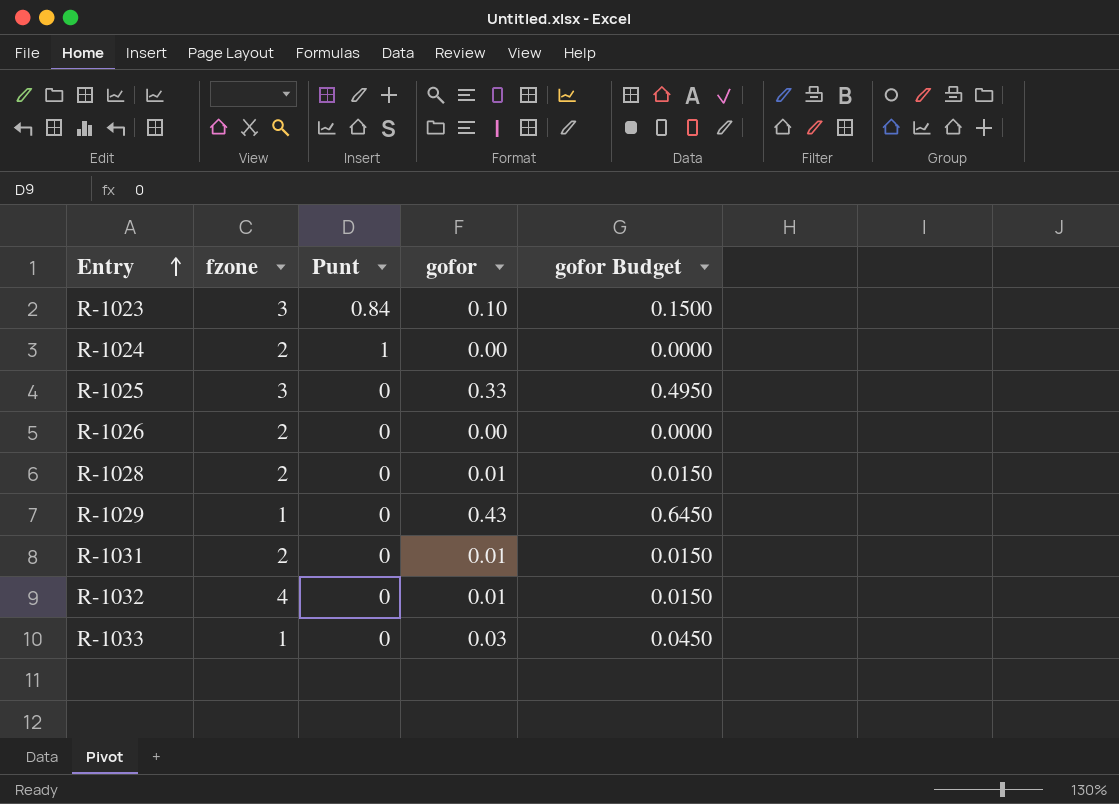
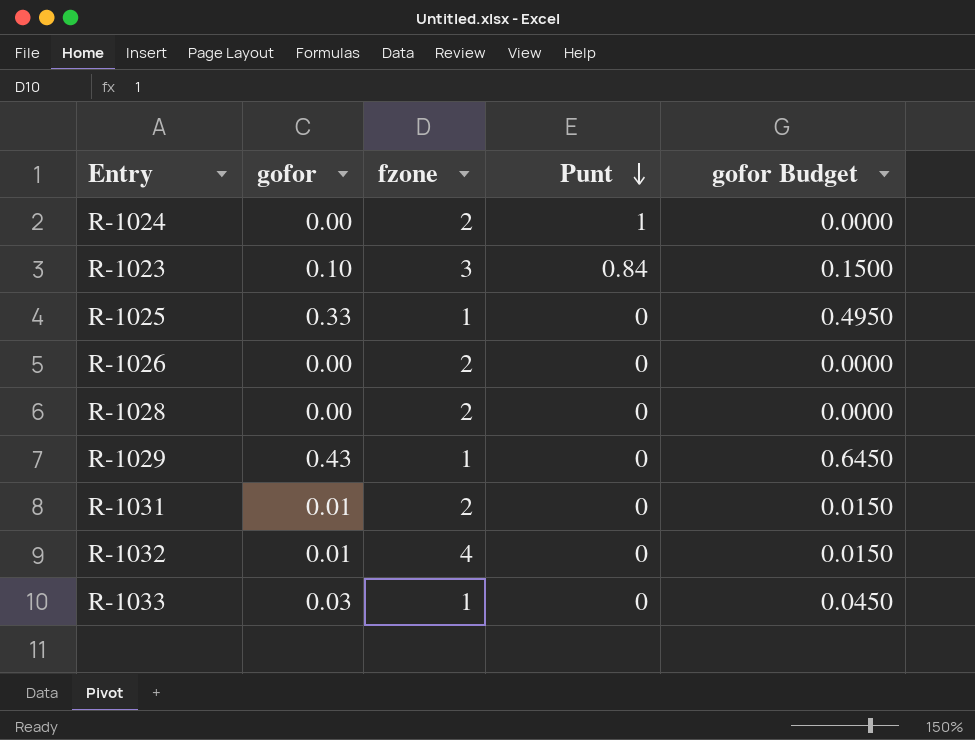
row order: Entry ascending -> Punt descending
column gofor | position: 4 -> 2
R-1025 | fzone: 3 -> 1
R-1028 | gofor: 0.01 -> 0.00
R-1028 | gofor Budget: 0.0150 -> 0.0000

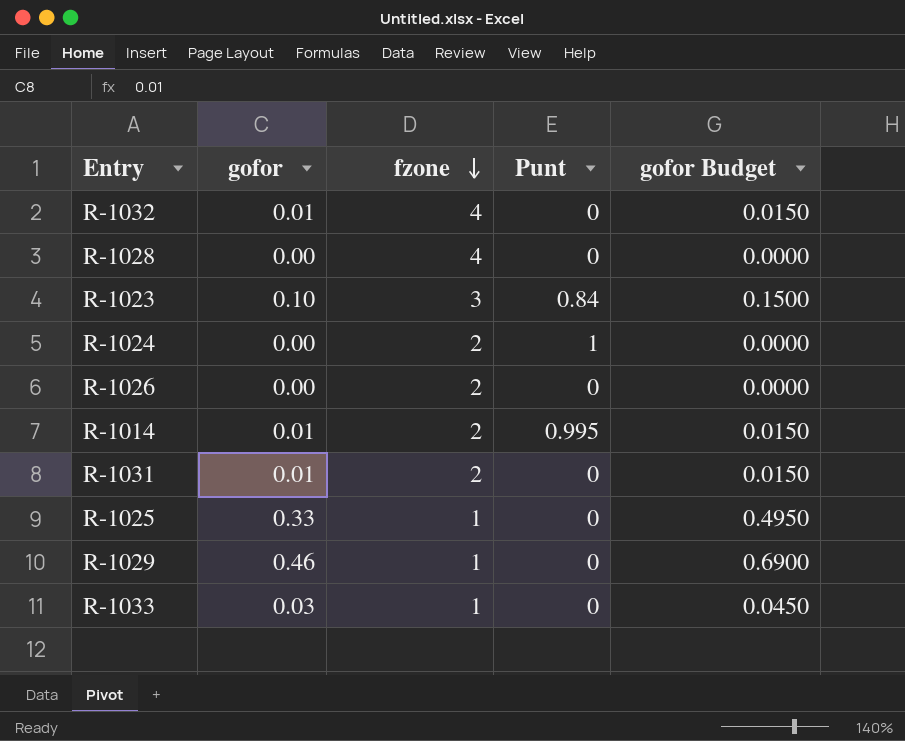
row order: Punt descending -> fzone descending
R-1028 | fzone: 2 -> 4
row R-1014: none -> 0.01 | 2 | 0.995 | 0.0150
R-1029 | gofor: 0.43 -> 0.46
R-1029 | gofor Budget: 0.6450 -> 0.6900

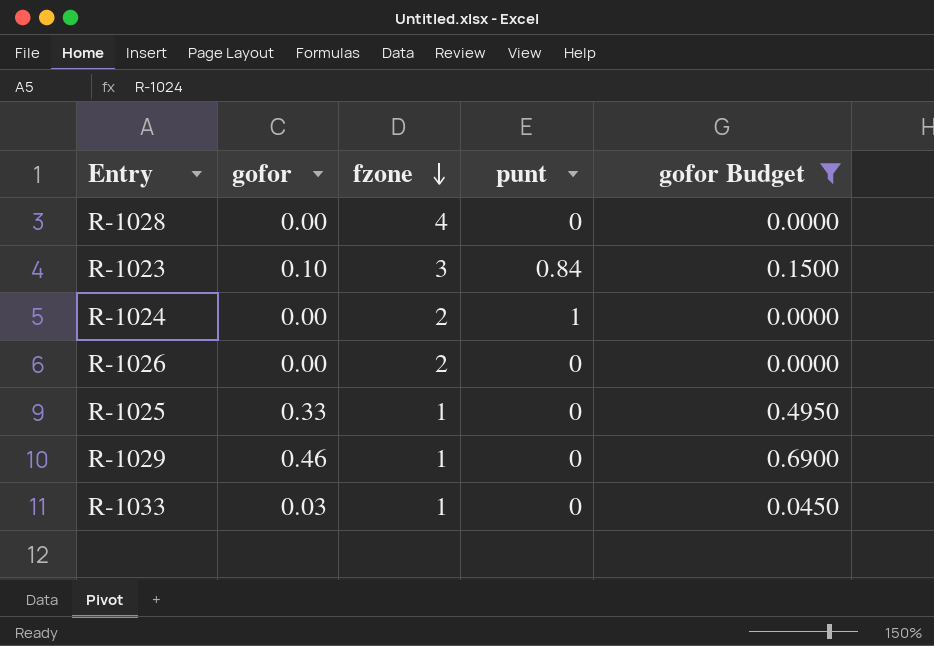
filter: none -> gofor Budget != 0.0150
column name: Punt -> punt

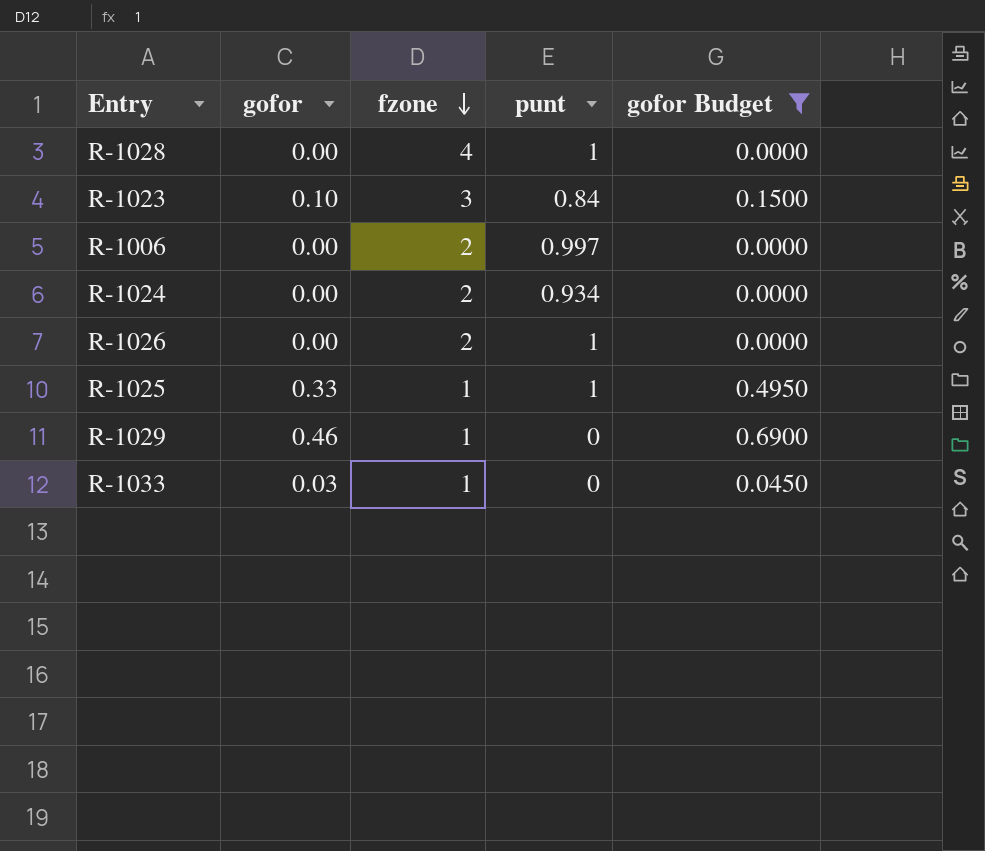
R-1028 | punt: 0 -> 1
row R-1006: none -> 0.00 | 2 | 0.997 | 0.0000
R-1024 | punt: 1 -> 0.934
R-1026 | punt: 0 -> 1
R-1025 | punt: 0 -> 1

